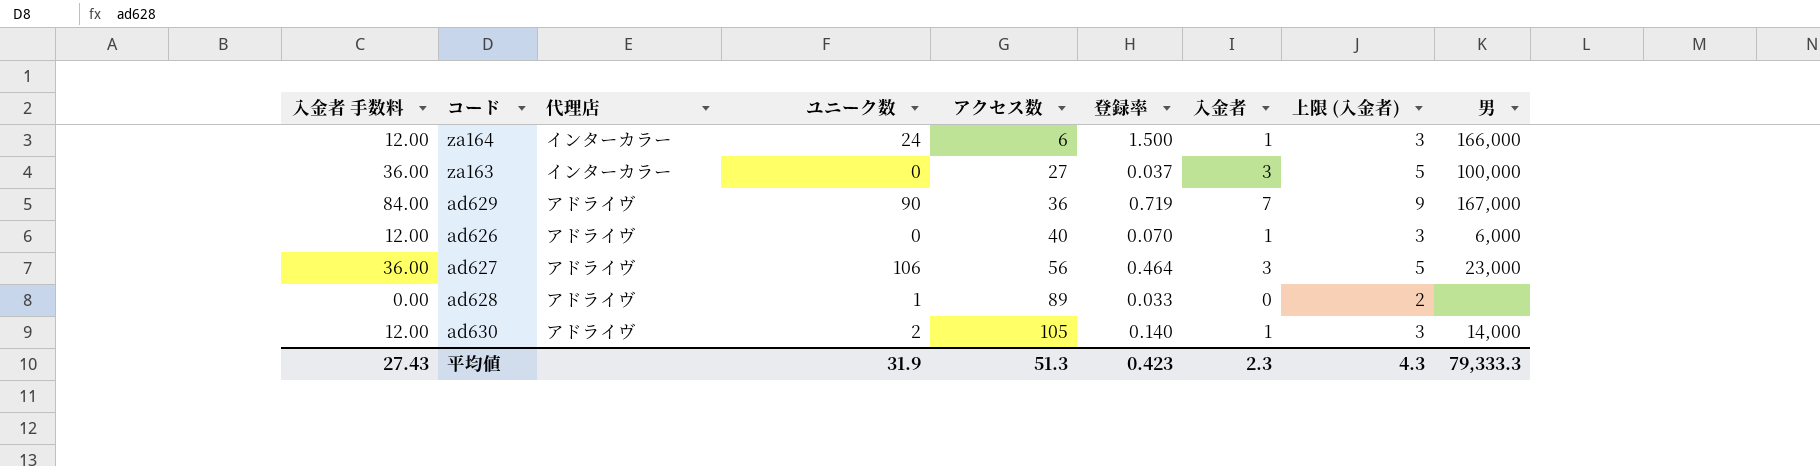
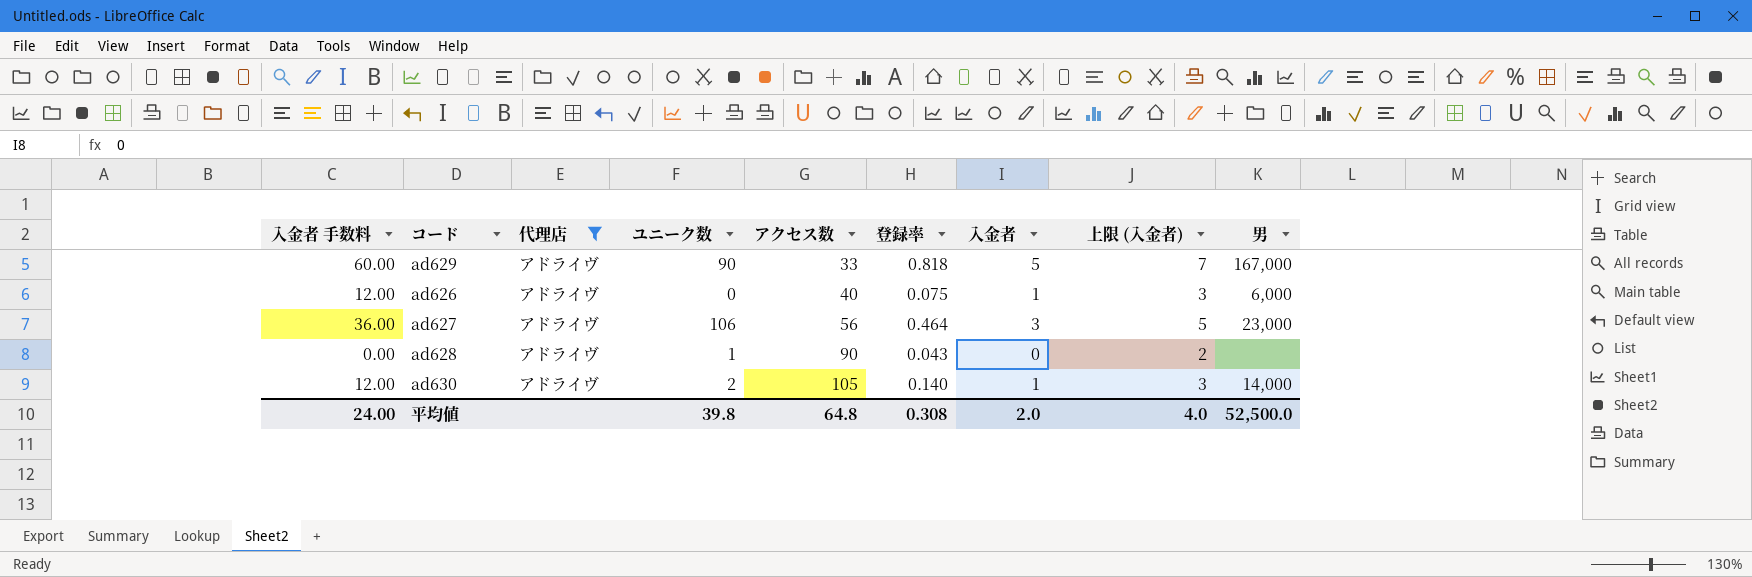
filter: none -> 代理店 = アドライヴ
ad629 | 入金者 手数料: 84.00 -> 60.00
ad629 | アクセス数: 36 -> 33
ad629 | 登録率: 0.719 -> 0.818
ad629 | 入金者: 7 -> 5
ad629 | 上限 (入金者): 9 -> 7
ad626 | 登録率: 0.070 -> 0.075
ad628 | アクセス数: 89 -> 90
ad628 | 登録率: 0.033 -> 0.043
平均値 | 入金者 手数料: 27.43 -> 24.00
平均値 | ユニーク数: 31.9 -> 39.8
平均値 | アクセス数: 51.3 -> 64.8
平均値 | 登録率: 0.423 -> 0.308
平均値 | 入金者: 2.3 -> 2.0
平均値 | 上限 (入金者): 4.3 -> 4.0
平均値 | 男: 79,333.3 -> 52,500.0

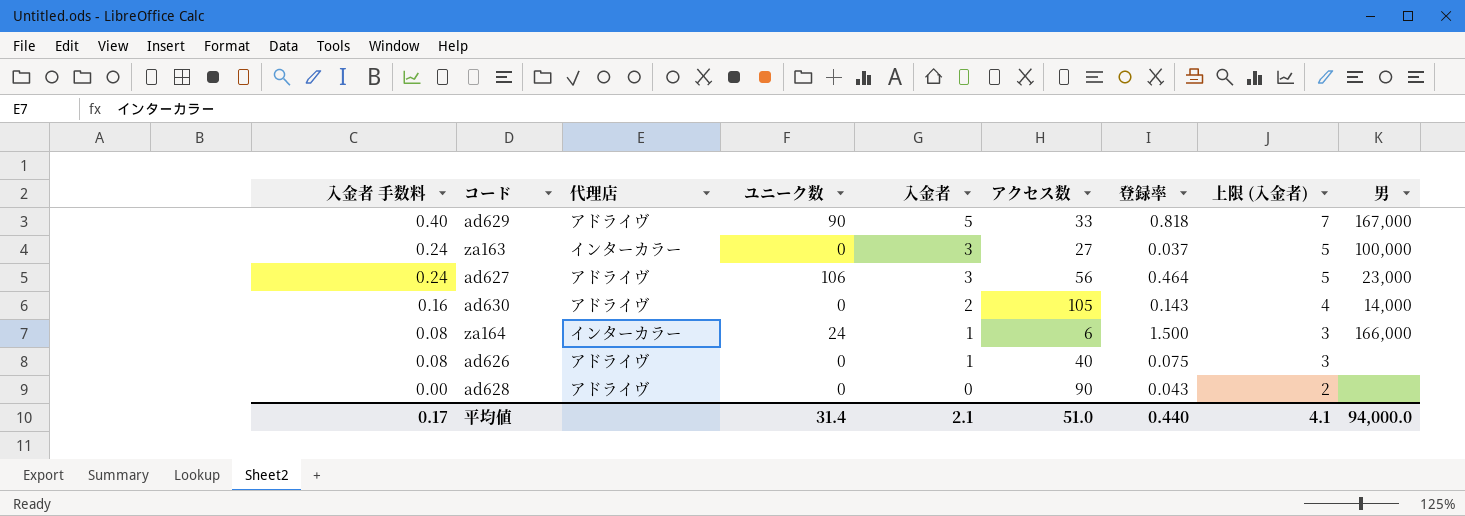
filter: 代理店 = アドライヴ -> none
row order: アクセス数 ascending -> 入金者 手数料 descending
column 入金者 手数料 | formula: [入金者] * 12 -> [入金者] * 0.08
column 入金者 | position: 7 -> 5
ad630 | ユニーク数: 2 -> 0
ad630 | 入金者: 1 -> 2
ad630 | 登録率: 0.140 -> 0.143
ad630 | 上限 (入金者): 3 -> 4
ad626 | 男: 6,000 -> none
ad628 | ユニーク数: 1 -> 0
平均値 | 入金者 手数料: 24.00 -> 0.17
平均値 | ユニーク数: 39.8 -> 31.4
平均値 | 入金者: 2.0 -> 2.1
平均値 | アクセス数: 64.8 -> 51.0
平均値 | 登録率: 0.308 -> 0.440
平均値 | 上限 (入金者): 4.0 -> 4.1
平均値 | 男: 52,500.0 -> 94,000.0

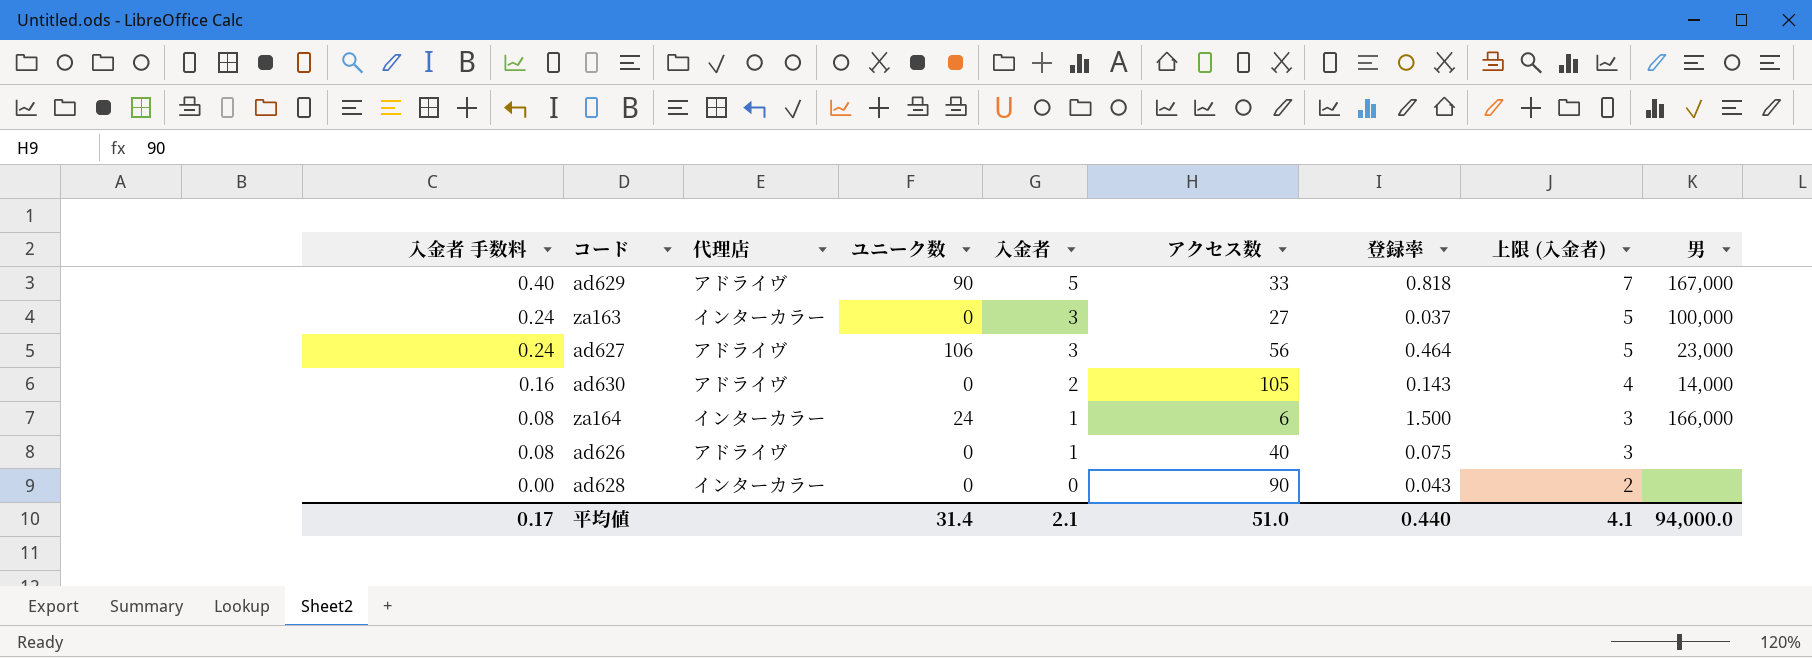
ad628 | 代理店: アドライヴ -> インターカラー

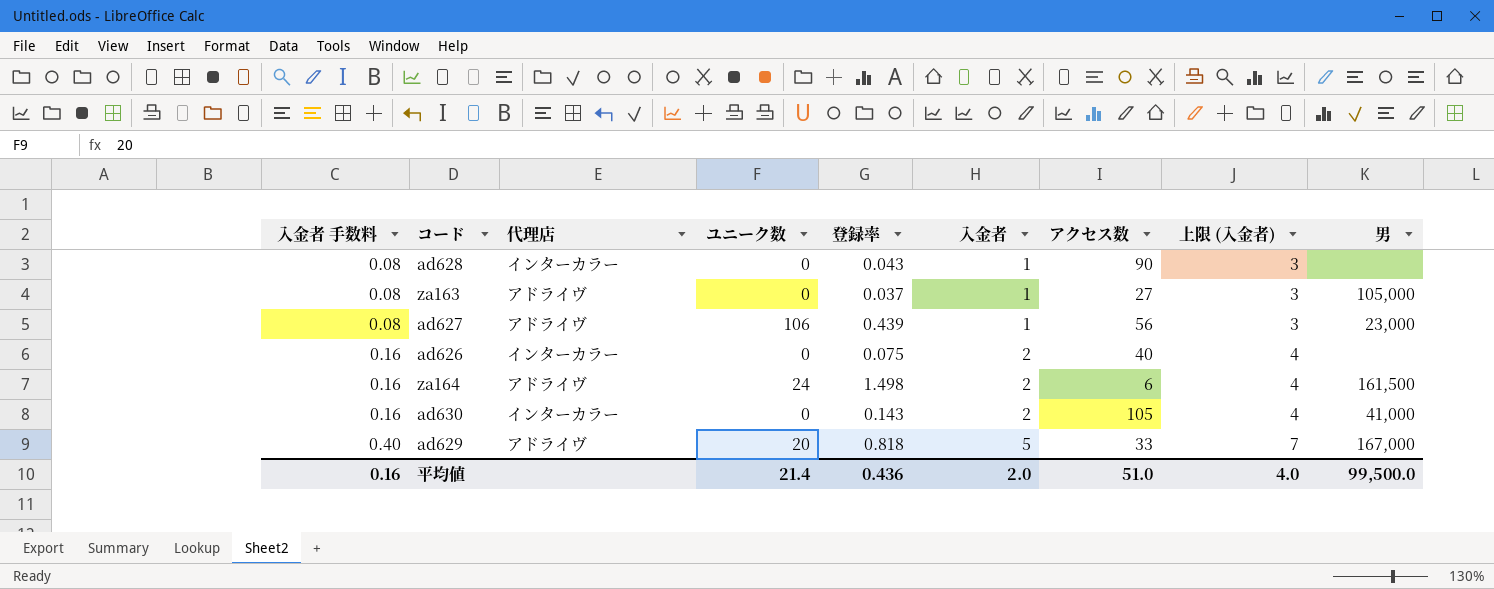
row order: 入金者 手数料 descending -> 入金者 手数料 ascending
column 登録率 | position: 7 -> 5
ad628 | 入金者 手数料: 0.00 -> 0.08
ad628 | 入金者: 0 -> 1
ad628 | 上限 (入金者): 2 -> 3
za163 | 入金者 手数料: 0.24 -> 0.08
za163 | 代理店: インターカラー -> アドライヴ
za163 | 入金者: 3 -> 1
za163 | 上限 (入金者): 5 -> 3
za163 | 男: 100,000 -> 105,000
ad627 | 入金者 手数料: 0.24 -> 0.08
ad627 | 登録率: 0.464 -> 0.439
ad627 | 入金者: 3 -> 1
ad627 | 上限 (入金者): 5 -> 3
ad626 | 入金者 手数料: 0.08 -> 0.16
ad626 | 代理店: アドライヴ -> インターカラー
ad626 | 入金者: 1 -> 2
ad626 | 上限 (入金者): 3 -> 4
za164 | 入金者 手数料: 0.08 -> 0.16
za164 | 代理店: インターカラー -> アドライヴ
za164 | 登録率: 1.500 -> 1.498
za164 | 入金者: 1 -> 2
za164 | 上限 (入金者): 3 -> 4
za164 | 男: 166,000 -> 161,500
ad630 | 代理店: アドライヴ -> インターカラー
ad630 | 男: 14,000 -> 41,000
ad629 | ユニーク数: 90 -> 20
平均値 | 入金者 手数料: 0.17 -> 0.16
平均値 | ユニーク数: 31.4 -> 21.4
平均値 | 登録率: 0.440 -> 0.436
平均値 | 入金者: 2.1 -> 2.0
平均値 | 上限 (入金者): 4.1 -> 4.0
平均値 | 男: 94,000.0 -> 99,500.0

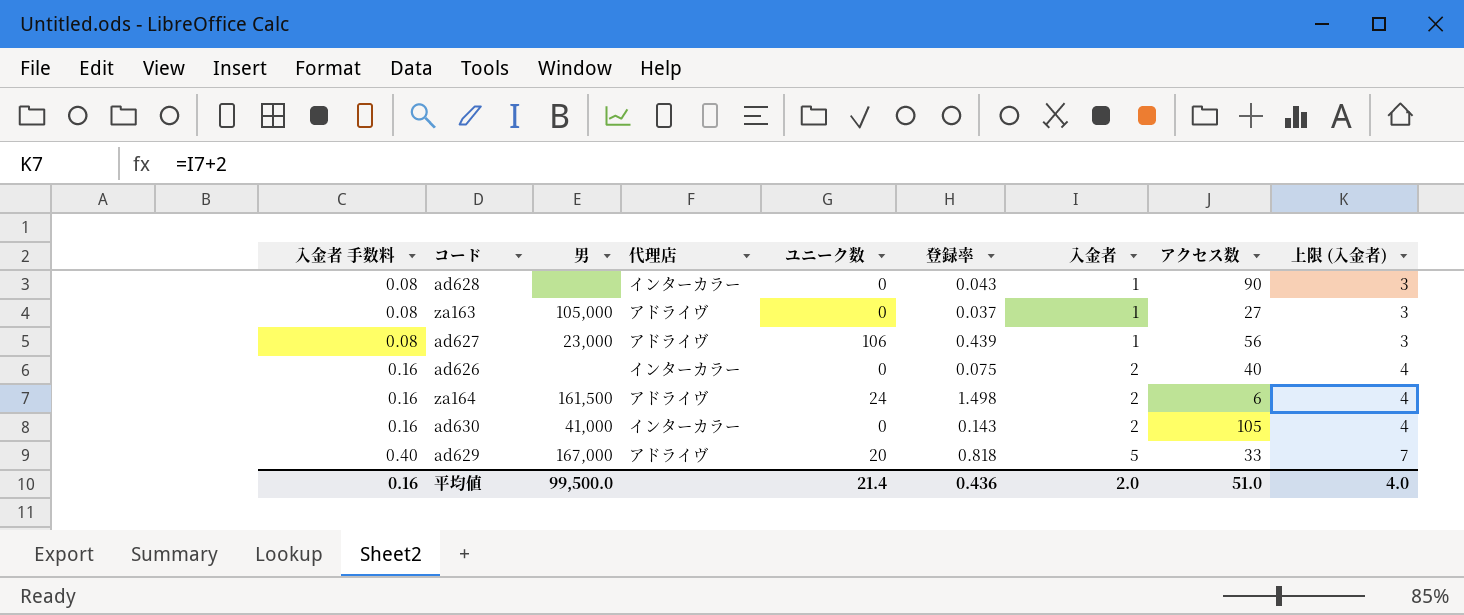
column 男 | position: 9 -> 3

